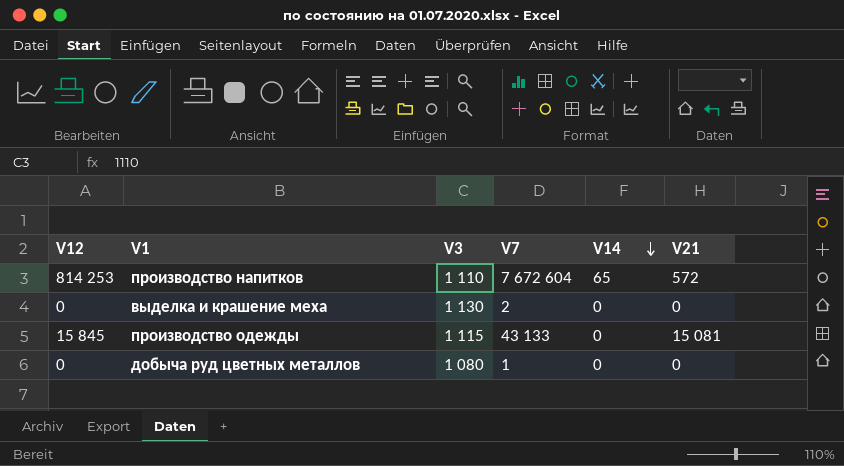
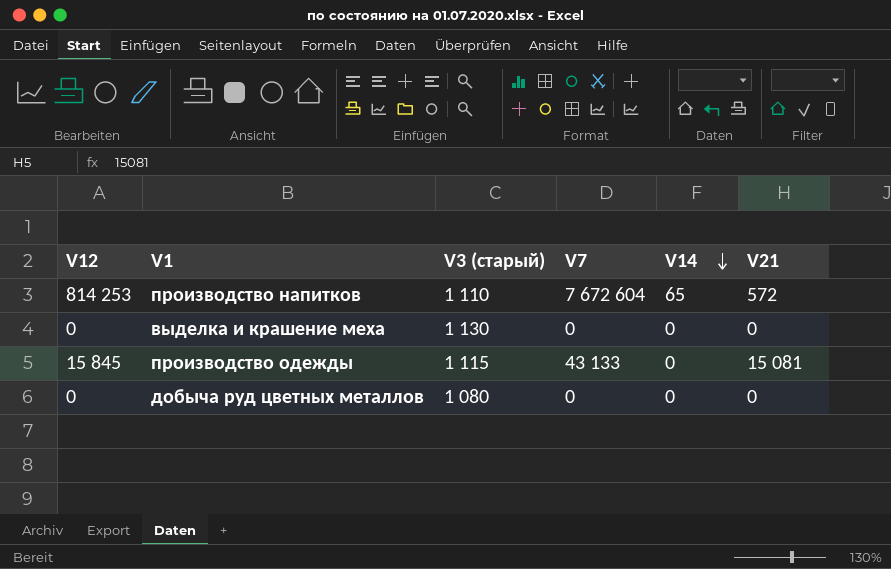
column name: V3 -> V3 (старый)
выделка и крашение меха | V7: 2 -> 0
добыча руд цветных металлов | V7: 1 -> 0

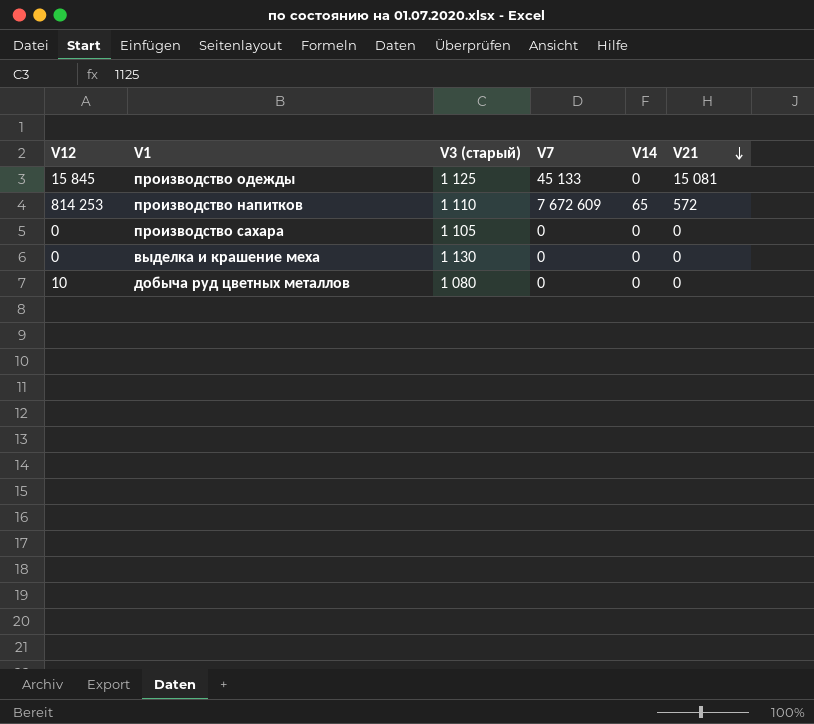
row order: V14 descending -> V21 descending
производство одежды | V3 (старый): 1 115 -> 1 125
производство одежды | V7: 43 133 -> 45 133
производство напитков | V7: 7 672 604 -> 7 672 609
row производство сахара: none -> 0 | 1 105 | 0 | 0 | 0
добыча руд цветных металлов | V12: 0 -> 10

